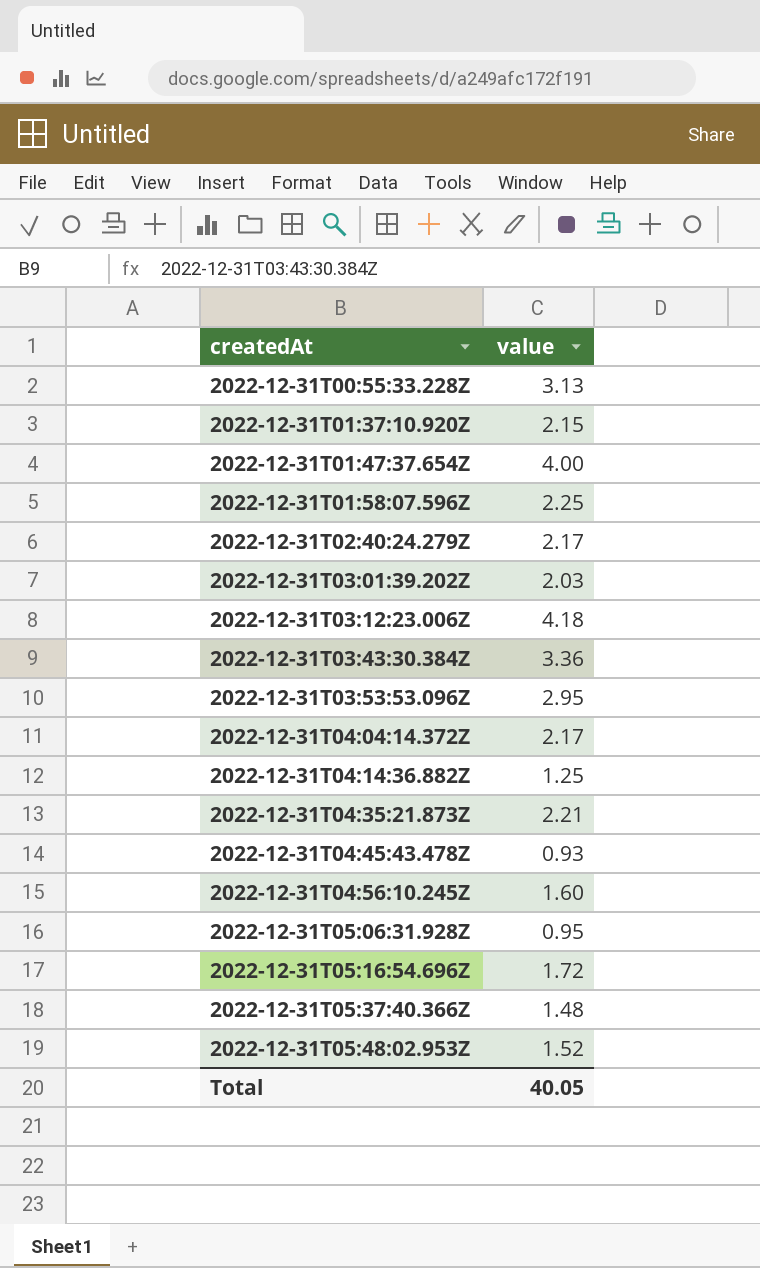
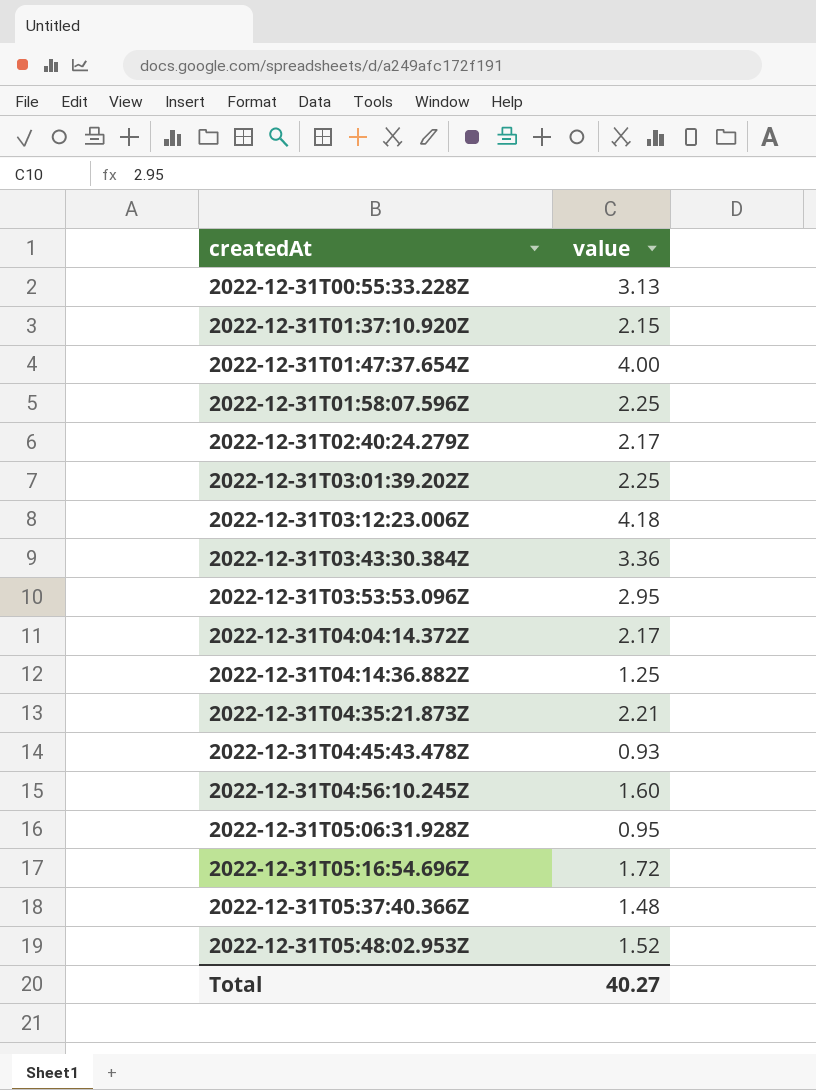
2022-12-31T03:01:39.202Z | value: 2.03 -> 2.25
Total | value: 40.05 -> 40.27

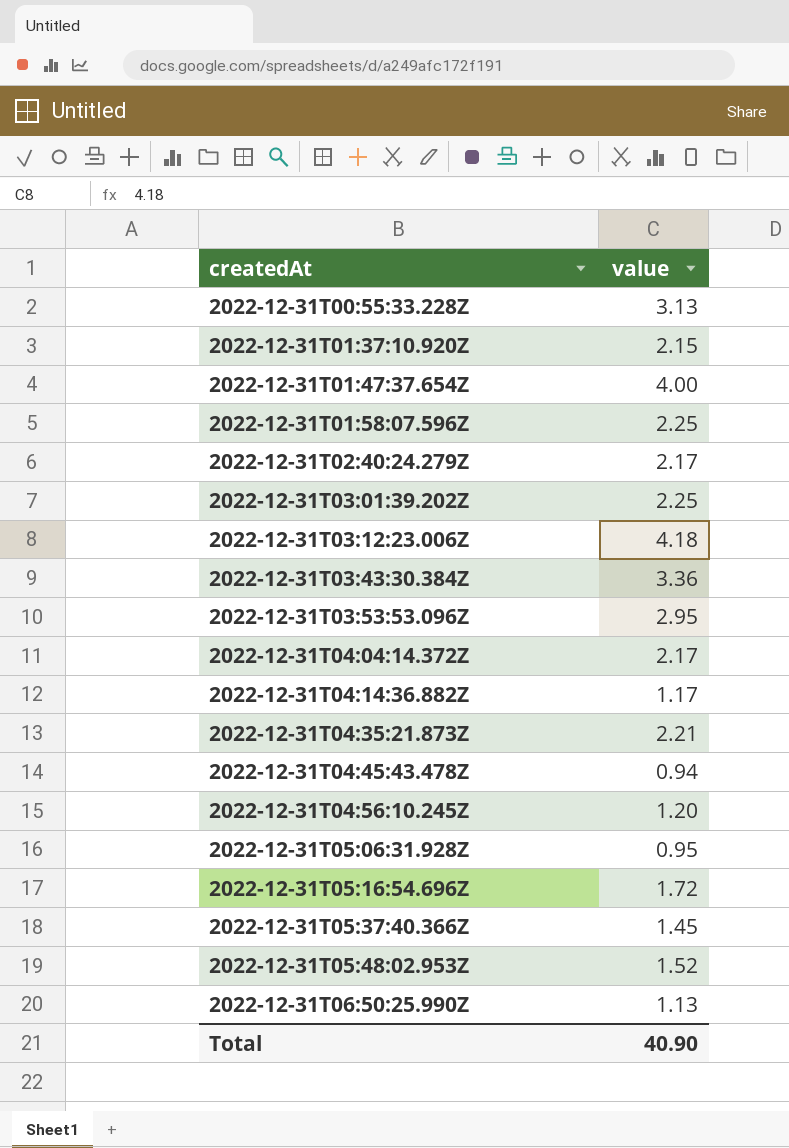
2022-12-31T04:14:36.882Z | value: 1.25 -> 1.17
2022-12-31T04:45:43.478Z | value: 0.93 -> 0.94
2022-12-31T04:56:10.245Z | value: 1.60 -> 1.20
2022-12-31T05:37:40.366Z | value: 1.48 -> 1.45
row 2022-12-31T06:50:25.990Z: none -> 1.13
Total | value: 40.27 -> 40.90

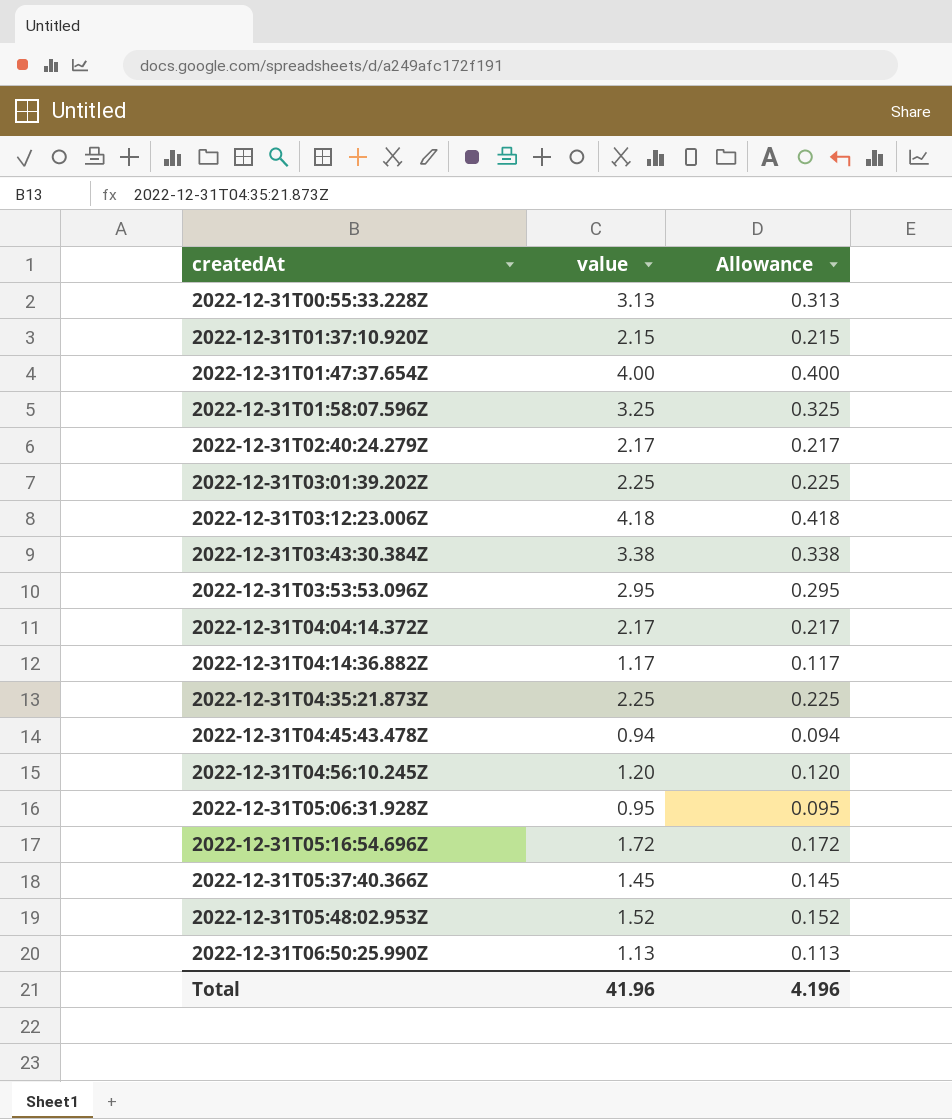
column Allowance | formula: none -> [value] * 0.1
2022-12-31T01:58:07.596Z | value: 2.25 -> 3.25
2022-12-31T03:43:30.384Z | value: 3.36 -> 3.38
2022-12-31T04:35:21.873Z | value: 2.21 -> 2.25
Total | value: 40.90 -> 41.96

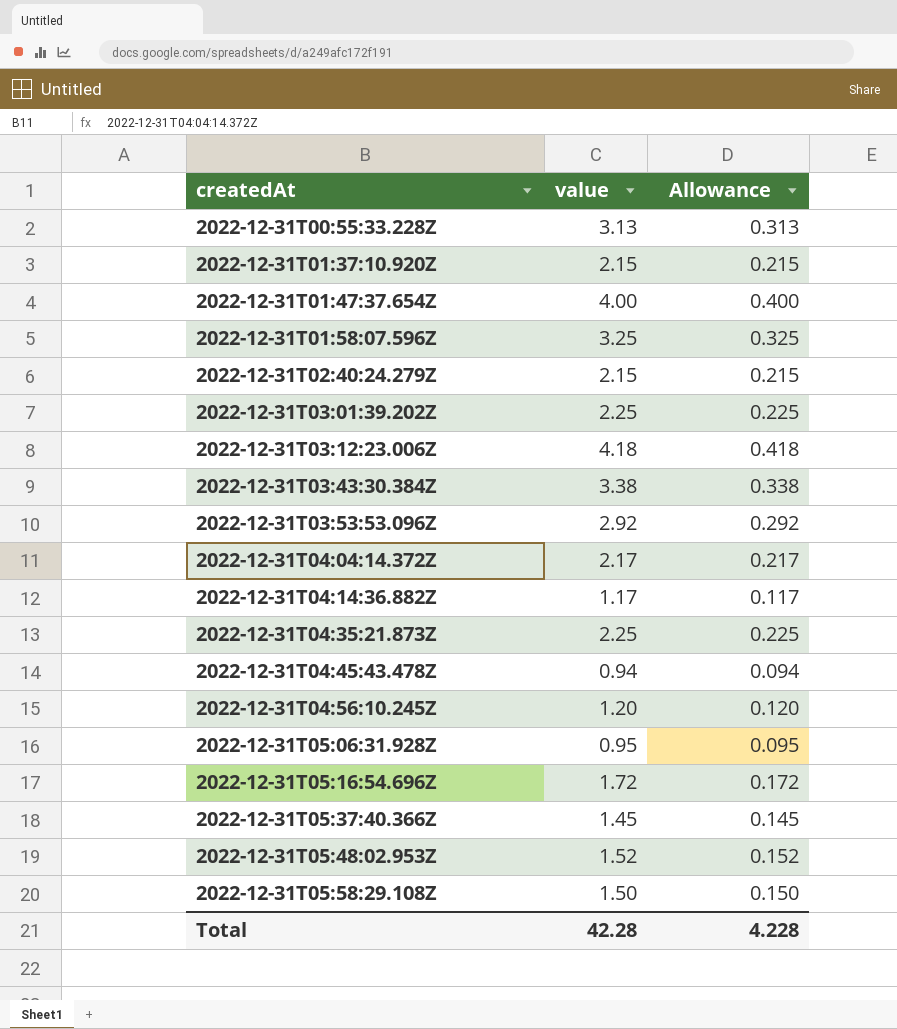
row 2022-12-31T06:50:25.990Z: 1.13 | 0.113 -> none
2022-12-31T02:40:24.279Z | value: 2.17 -> 2.15
2022-12-31T02:40:24.279Z | Allowance: 0.217 -> 0.215
2022-12-31T03:53:53.096Z | value: 2.95 -> 2.92
2022-12-31T03:53:53.096Z | Allowance: 0.295 -> 0.292
row 2022-12-31T05:58:29.108Z: none -> 1.50 | 0.150
Total | value: 41.96 -> 42.28
Total | Allowance: 4.196 -> 4.228

